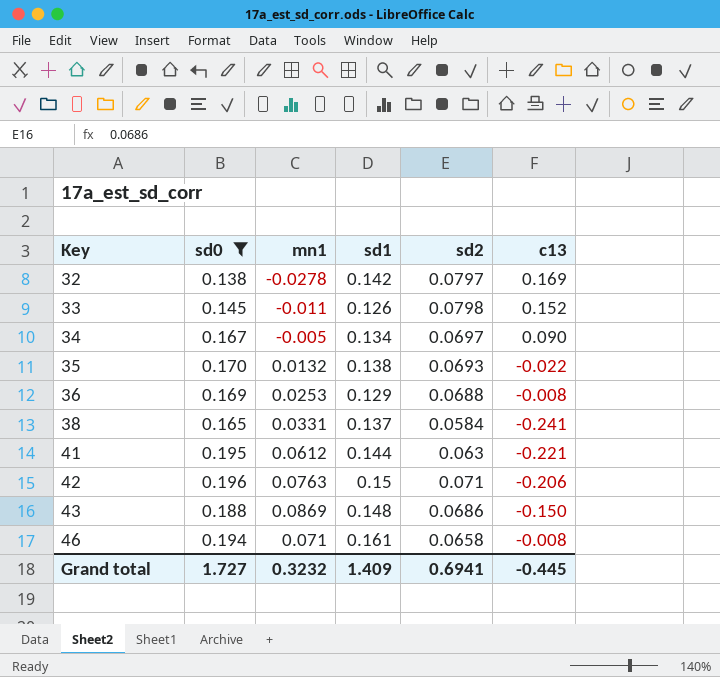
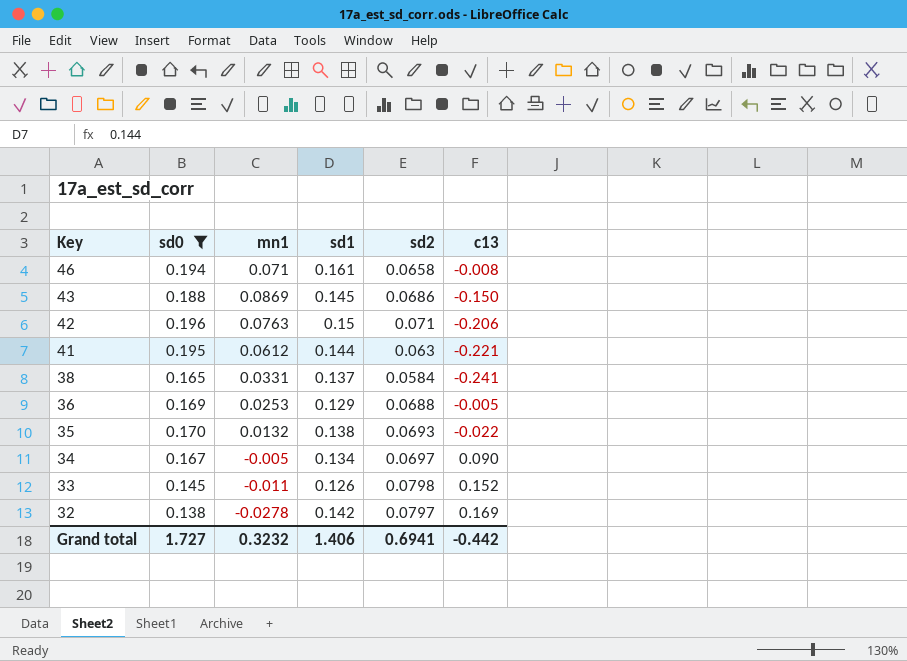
row order: Key ascending -> Key descending
43 | sd1: 0.148 -> 0.145
36 | c13: -0.008 -> -0.005
Grand total | sd1: 1.409 -> 1.406
Grand total | c13: -0.445 -> -0.442

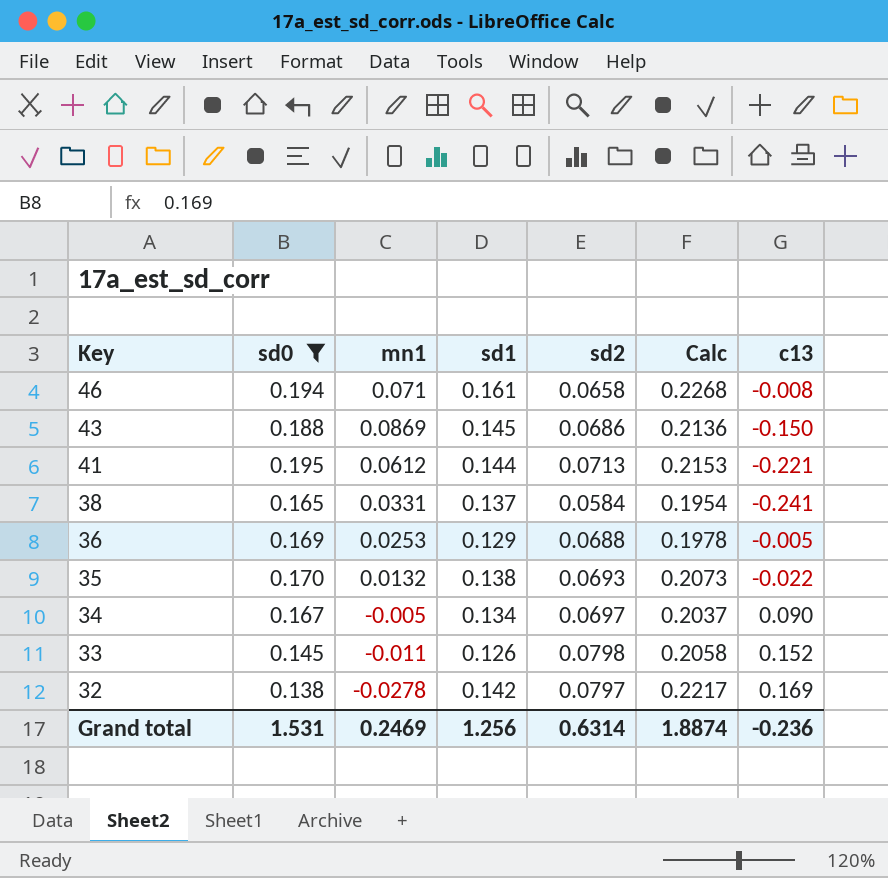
column Calc | formula: none -> [sd1] + [sd2]
row 42: 0.196 | 0.0763 | 0.15 | 0.071 | -0.206 -> none
41 | sd2: 0.063 -> 0.0713
Grand total | sd0: 1.727 -> 1.531
Grand total | mn1: 0.3232 -> 0.2469
Grand total | sd1: 1.406 -> 1.256
Grand total | sd2: 0.6941 -> 0.6314
Grand total | c13: -0.442 -> -0.236

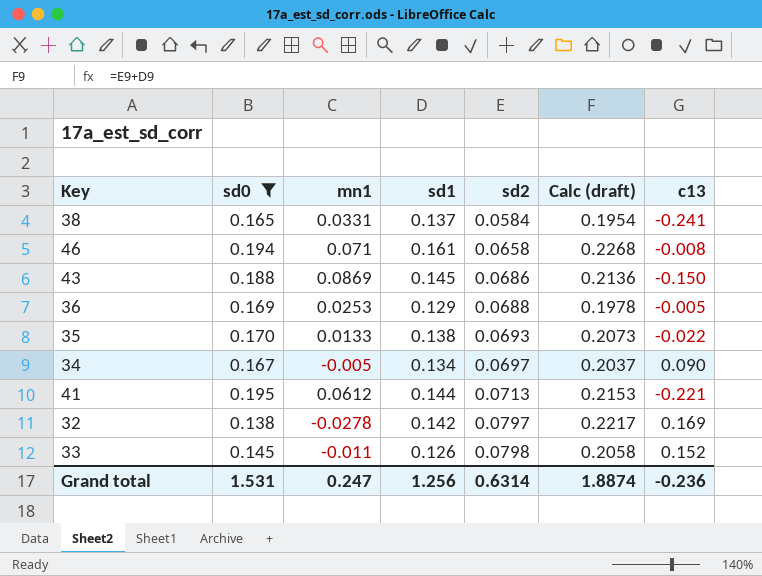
row order: Key descending -> sd2 ascending
column name: Calc -> Calc (draft)
35 | mn1: 0.0132 -> 0.0133
Grand total | mn1: 0.2469 -> 0.247

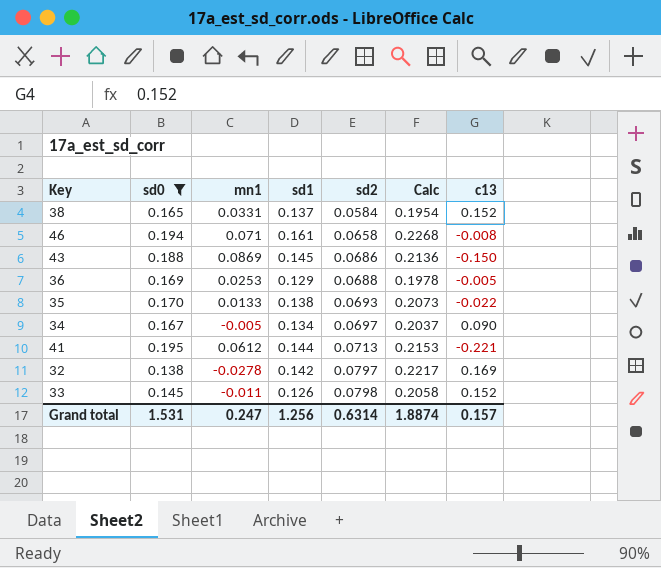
column name: Calc (draft) -> Calc
38 | c13: -0.241 -> 0.152
Grand total | c13: -0.236 -> 0.157

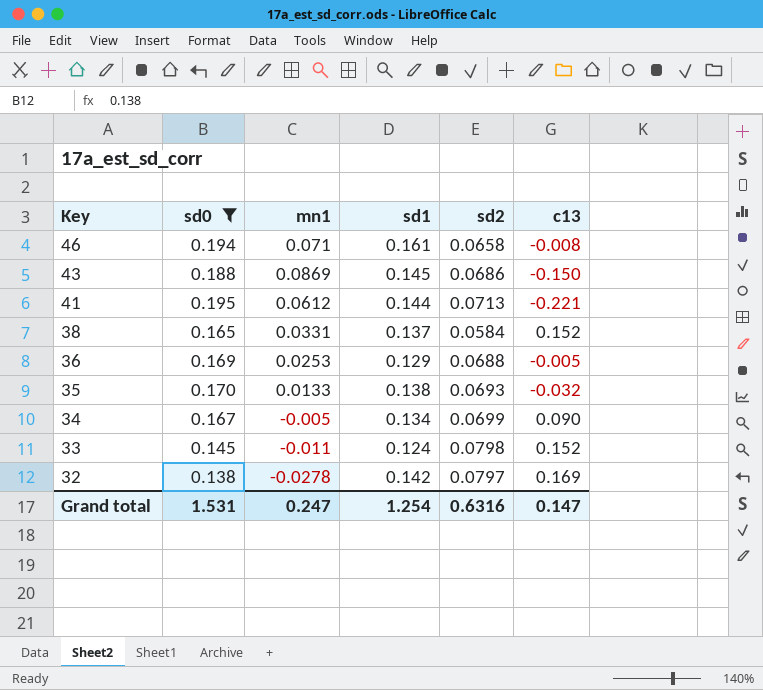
row order: sd2 ascending -> Key descending
column Calc | formula: [sd1] + [sd2] -> none
35 | c13: -0.022 -> -0.032
34 | sd2: 0.0697 -> 0.0699
33 | sd1: 0.126 -> 0.124
Grand total | sd1: 1.256 -> 1.254
Grand total | sd2: 0.6314 -> 0.6316
Grand total | c13: 0.157 -> 0.147

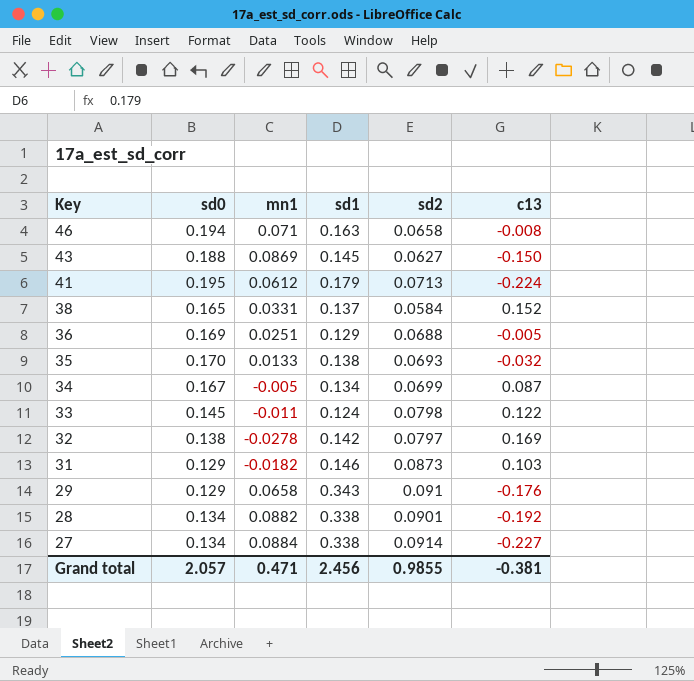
filter: sd0 >= 0.138 -> none
46 | sd1: 0.161 -> 0.163
43 | sd2: 0.0686 -> 0.0627
41 | sd1: 0.144 -> 0.179
41 | c13: -0.221 -> -0.224
36 | mn1: 0.0253 -> 0.0251
34 | c13: 0.090 -> 0.087
33 | c13: 0.152 -> 0.122
Grand total | sd0: 1.531 -> 2.057
Grand total | mn1: 0.247 -> 0.471
Grand total | sd1: 1.254 -> 2.456
Grand total | sd2: 0.6316 -> 0.9855
Grand total | c13: 0.147 -> -0.381

